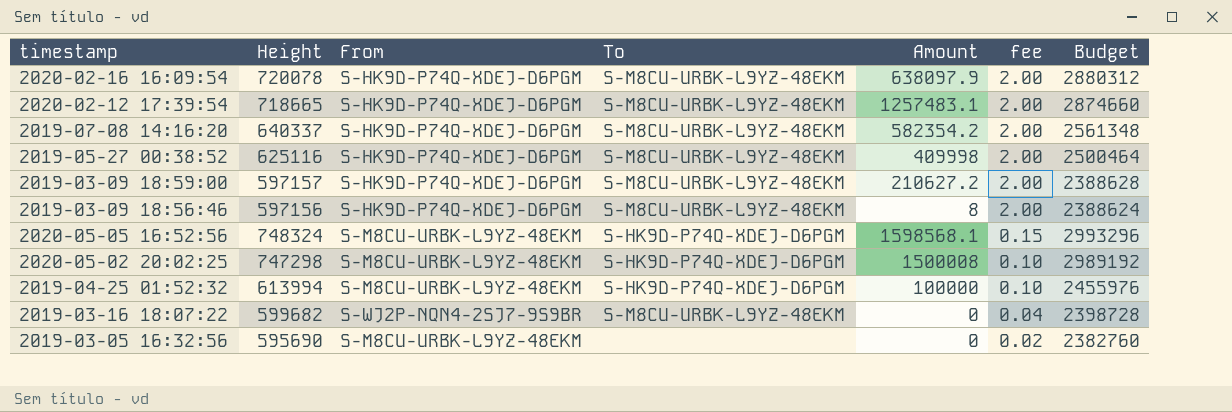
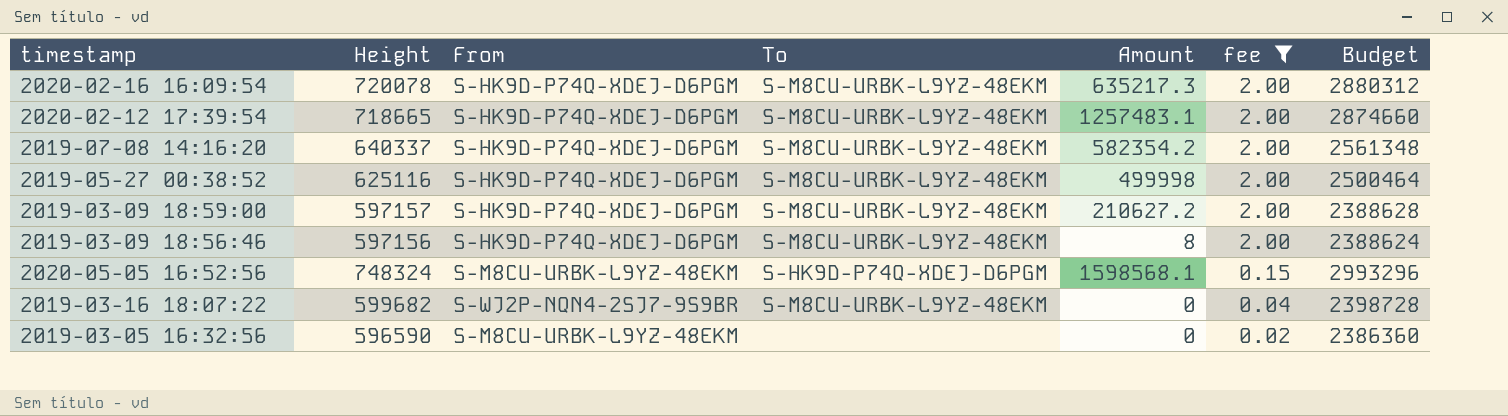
filter: none -> fee != 0.10
2020-02-16 16:09:54 | Amount: 638097.9 -> 635217.3
2019-05-27 00:38:52 | Amount: 409998 -> 499998
2019-03-05 16:32:56 | Height: 595690 -> 596590
2019-03-05 16:32:56 | Budget: 2382760 -> 2386360

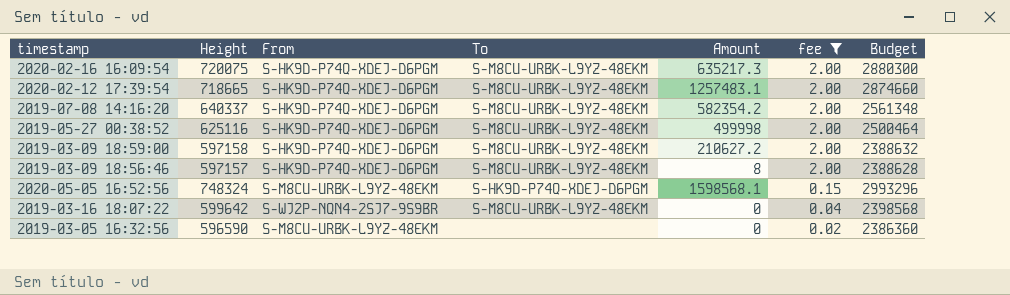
2020-02-16 16:09:54 | Height: 720078 -> 720075
2020-02-16 16:09:54 | Budget: 2880312 -> 2880300
2019-03-09 18:59:00 | Height: 597157 -> 597158
2019-03-09 18:59:00 | Budget: 2388628 -> 2388632
2019-03-09 18:56:46 | Height: 597156 -> 597157
2019-03-09 18:56:46 | Budget: 2388624 -> 2388628
2019-03-16 18:07:22 | Height: 599682 -> 599642
2019-03-16 18:07:22 | Budget: 2398728 -> 2398568

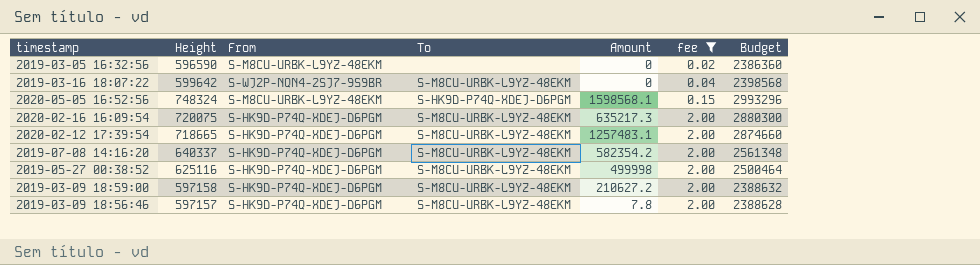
row order: fee descending -> fee ascending
2019-03-09 18:56:46 | Amount: 8 -> 7.8

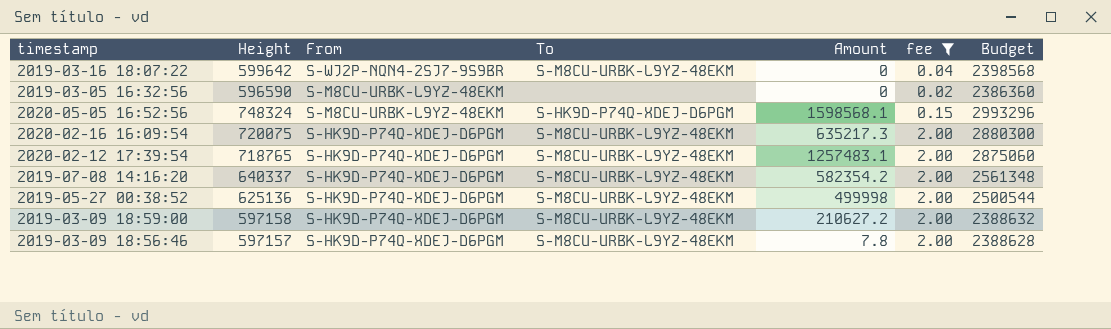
row order: fee ascending -> From descending
2020-02-12 17:39:54 | Height: 718665 -> 718765
2020-02-12 17:39:54 | Budget: 2874660 -> 2875060
2019-05-27 00:38:52 | Height: 625116 -> 625136
2019-05-27 00:38:52 | Budget: 2500464 -> 2500544

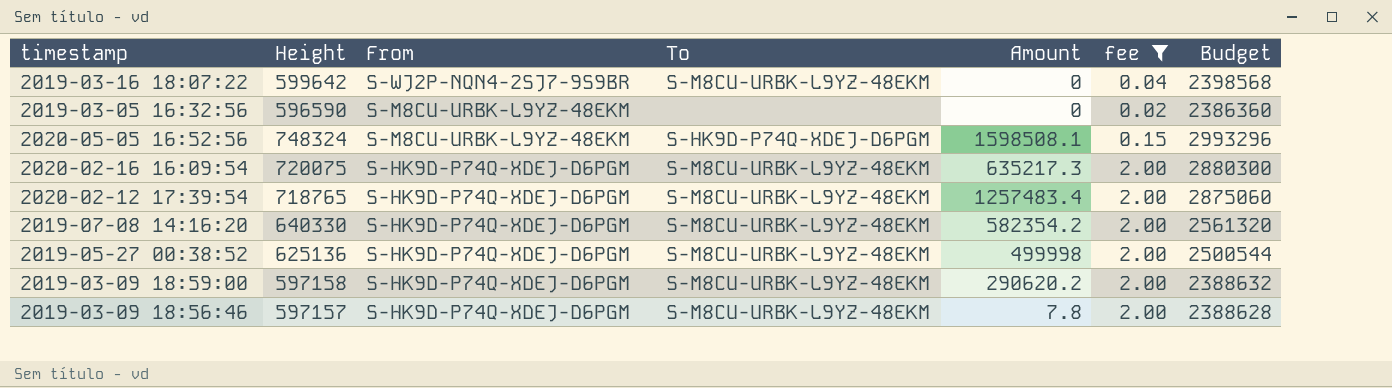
2020-05-05 16:52:56 | Amount: 1598568.1 -> 1598508.1
2020-02-12 17:39:54 | Amount: 1257483.1 -> 1257483.4
2019-07-08 14:16:20 | Height: 640337 -> 640330
2019-07-08 14:16:20 | Budget: 2561348 -> 2561320
2019-03-09 18:59:00 | Amount: 210627.2 -> 290620.2

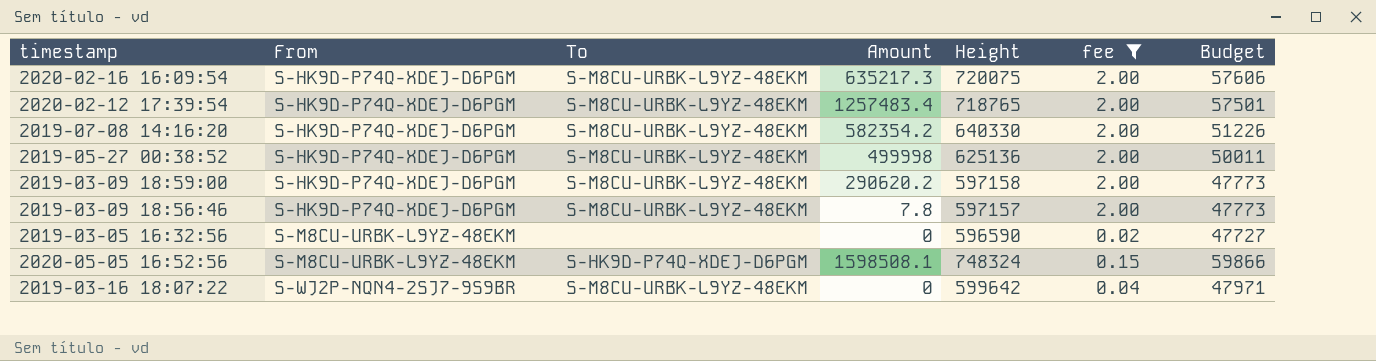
row order: From descending -> From ascending
column Height | position: 2 -> 5
column Budget | formula: [Height] * 4 -> [Height] * 0.08

